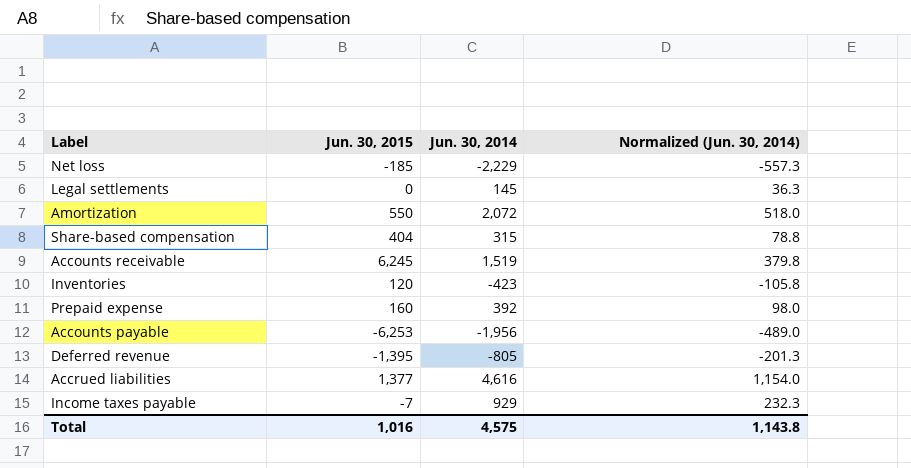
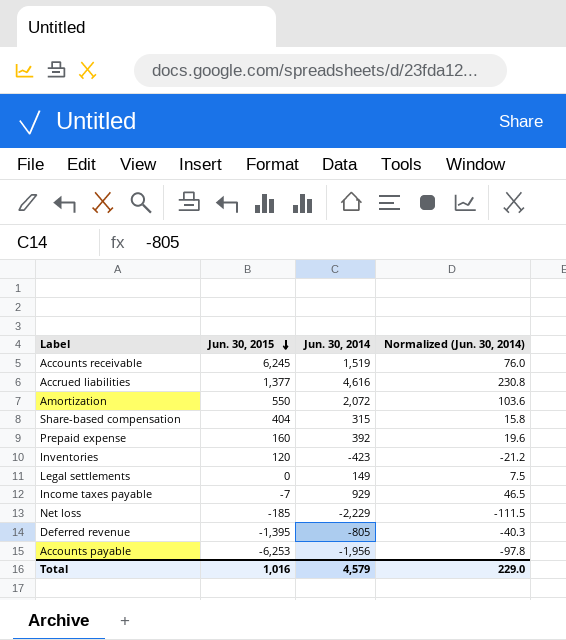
row order: none -> Jun. 30, 2015 descending
column Normalized (Jun. 30, 2014) | formula: [Jun. 30, 2014] * 0.25 -> [Jun. 30, 2014] * 0.05
Legal settlements | Jun. 30, 2014: 145 -> 149
Total | Jun. 30, 2014: 4,575 -> 4,579
Total | Normalized (Jun. 30, 2014): 1,143.8 -> 229.0

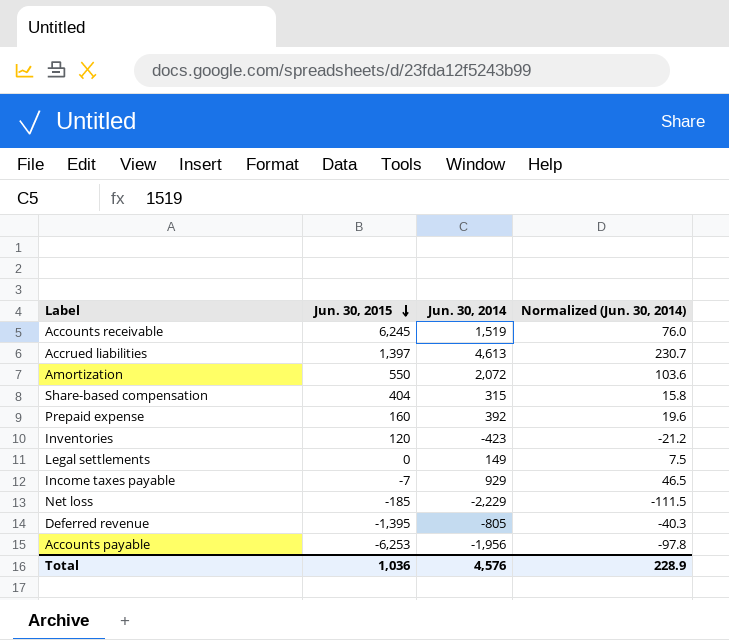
Accrued liabilities | Jun. 30, 2015: 1,377 -> 1,397
Accrued liabilities | Jun. 30, 2014: 4,616 -> 4,613
Accrued liabilities | Normalized (Jun. 30, 2014): 230.8 -> 230.7
Total | Jun. 30, 2015: 1,016 -> 1,036
Total | Jun. 30, 2014: 4,579 -> 4,576
Total | Normalized (Jun. 30, 2014): 229.0 -> 228.9

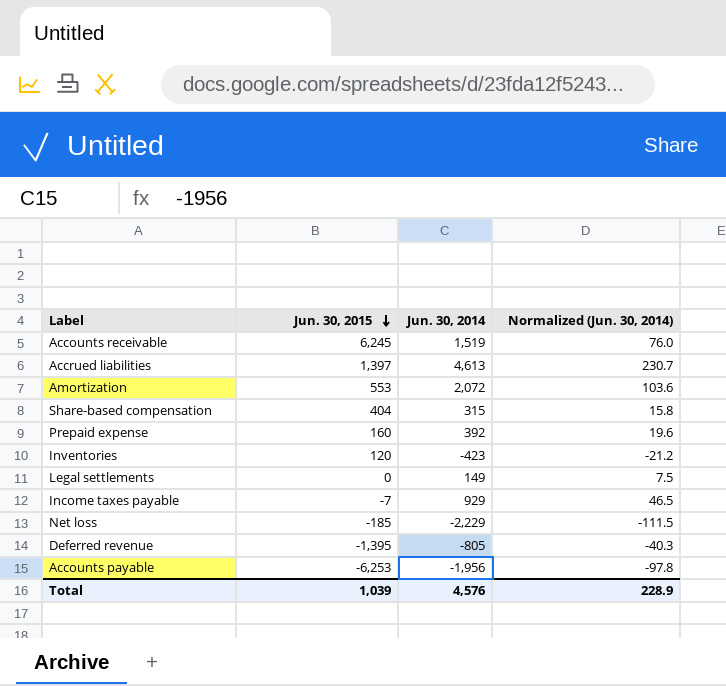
Amortization | Jun. 30, 2015: 550 -> 553
Total | Jun. 30, 2015: 1,036 -> 1,039

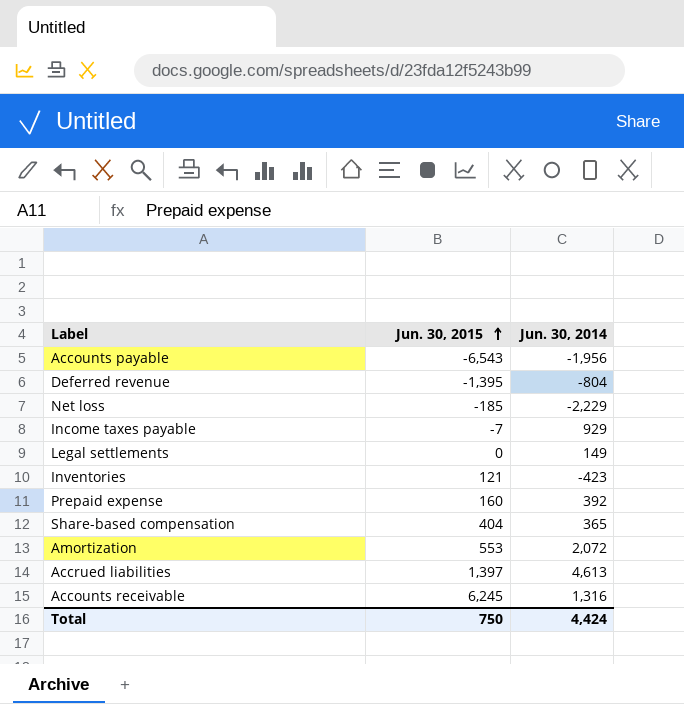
row order: Jun. 30, 2015 descending -> Jun. 30, 2015 ascending
column Normalized (Jun. 30, 2014) | formula: [Jun. 30, 2014] * 0.05 -> none
Accounts payable | Jun. 30, 2015: -6,253 -> -6,543
Deferred revenue | Jun. 30, 2014: -805 -> -804
Inventories | Jun. 30, 2015: 120 -> 121
Share-based compensation | Jun. 30, 2014: 315 -> 365
Accounts receivable | Jun. 30, 2014: 1,519 -> 1,316
Total | Jun. 30, 2015: 1,039 -> 750
Total | Jun. 30, 2014: 4,576 -> 4,424

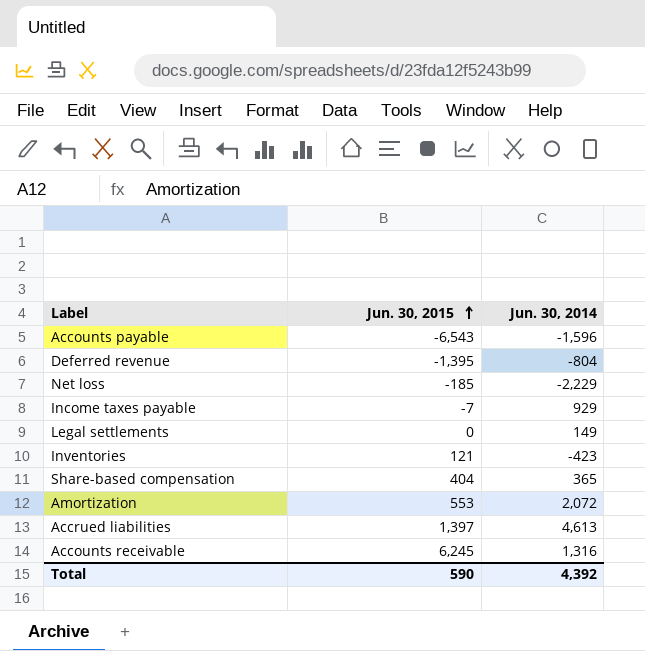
row Prepaid expense: 160 | 392 -> none
Accounts payable | Jun. 30, 2014: -1,956 -> -1,596
Total | Jun. 30, 2015: 750 -> 590
Total | Jun. 30, 2014: 4,424 -> 4,392

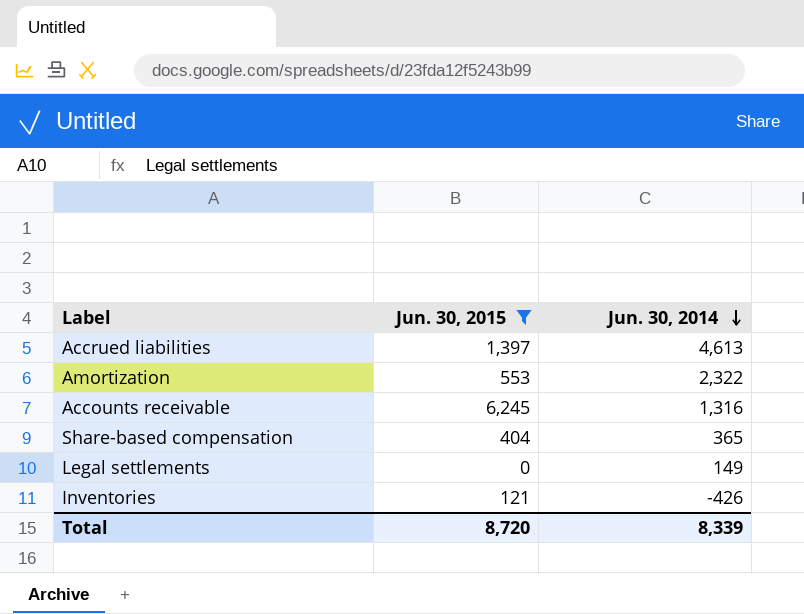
filter: none -> Jun. 30, 2015 >= 0
row order: Jun. 30, 2015 ascending -> Jun. 30, 2014 descending
Amortization | Jun. 30, 2014: 2,072 -> 2,322
Inventories | Jun. 30, 2014: -423 -> -426
Total | Jun. 30, 2015: 590 -> 8,720
Total | Jun. 30, 2014: 4,392 -> 8,339

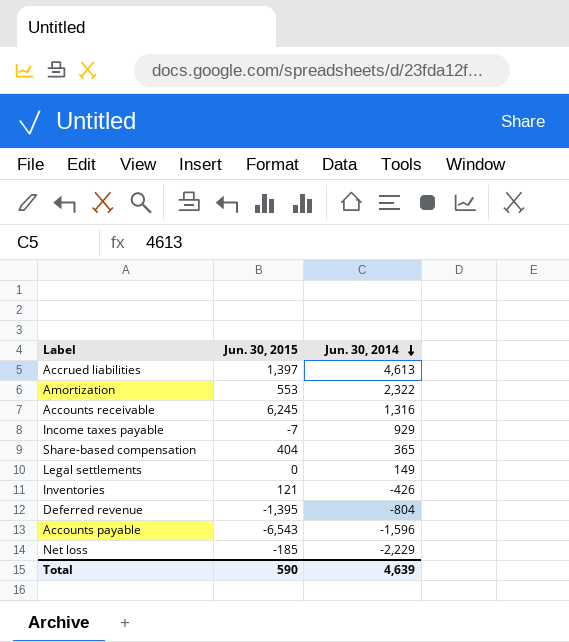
filter: Jun. 30, 2015 >= 0 -> none
Total | Jun. 30, 2015: 8,720 -> 590
Total | Jun. 30, 2014: 8,339 -> 4,639

